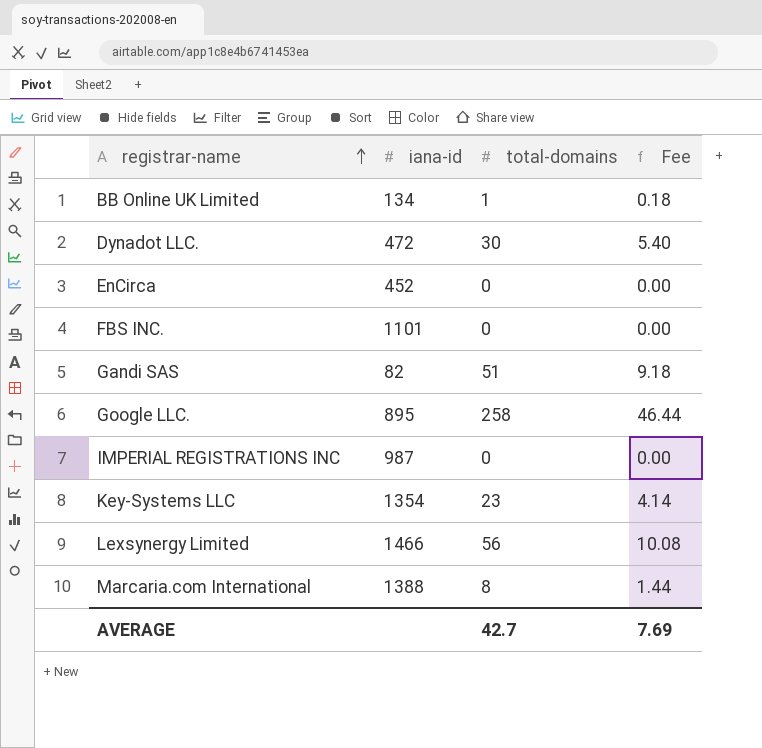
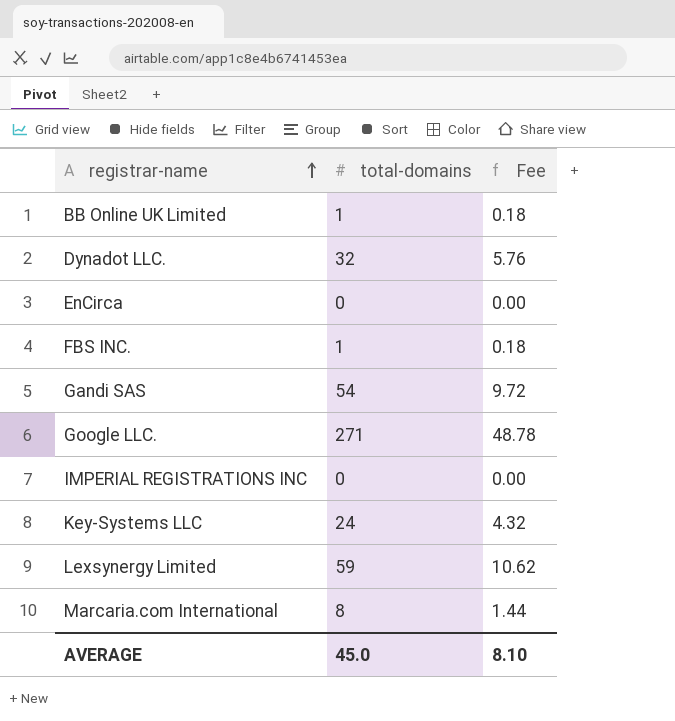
column iana-id | position: 2 -> none
Dynadot LLC. | total-domains: 30 -> 32
Dynadot LLC. | Fee: 5.40 -> 5.76
FBS INC. | total-domains: 0 -> 1
FBS INC. | Fee: 0.00 -> 0.18
Gandi SAS | total-domains: 51 -> 54
Gandi SAS | Fee: 9.18 -> 9.72
Google LLC. | total-domains: 258 -> 271
Google LLC. | Fee: 46.44 -> 48.78
Key-Systems LLC | total-domains: 23 -> 24
Key-Systems LLC | Fee: 4.14 -> 4.32
Lexsynergy Limited | total-domains: 56 -> 59
Lexsynergy Limited | Fee: 10.08 -> 10.62
AVERAGE | total-domains: 42.7 -> 45.0
AVERAGE | Fee: 7.69 -> 8.10

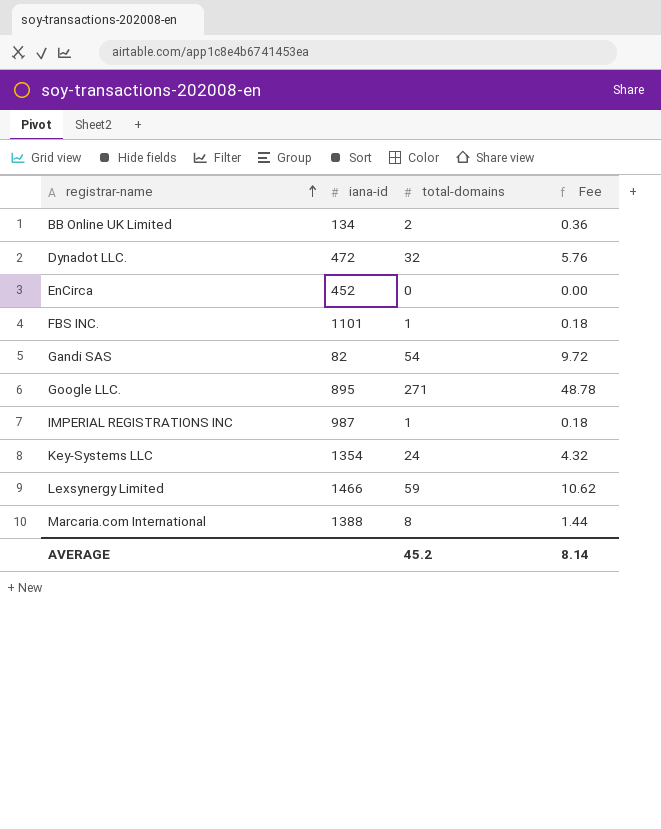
column iana-id | position: none -> 2
BB Online UK Limited | total-domains: 1 -> 2
BB Online UK Limited | Fee: 0.18 -> 0.36
IMPERIAL REGISTRATIONS INC | total-domains: 0 -> 1
IMPERIAL REGISTRATIONS INC | Fee: 0.00 -> 0.18
AVERAGE | total-domains: 45.0 -> 45.2
AVERAGE | Fee: 8.10 -> 8.14

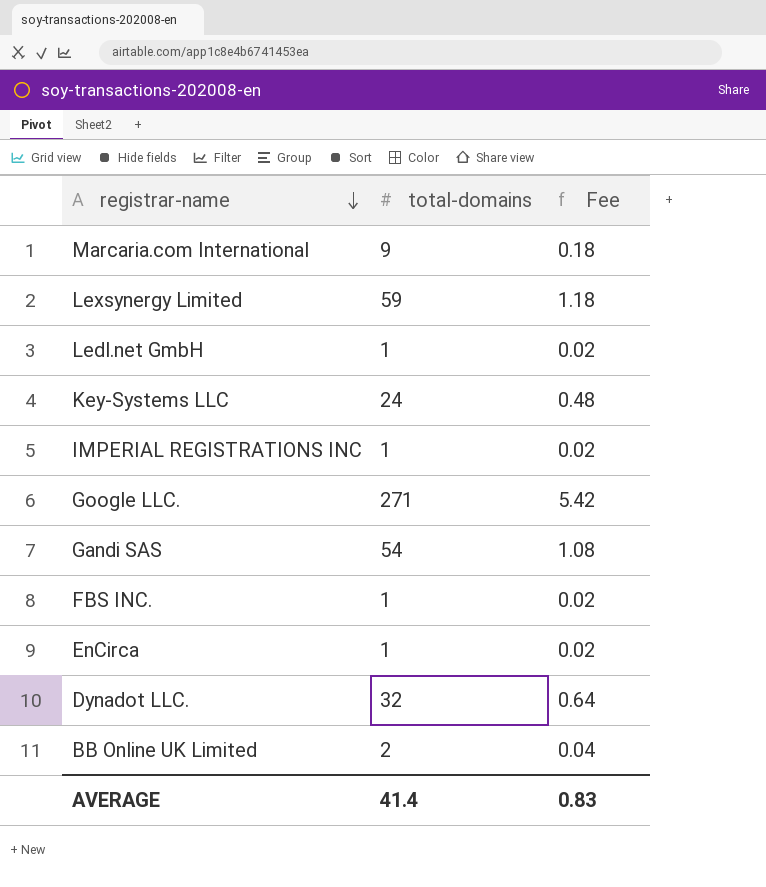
row order: registrar-name ascending -> registrar-name descending
column iana-id | position: 2 -> none
column Fee | formula: [total-domains] * 0.18 -> [total-domains] * 0.02
Marcaria.com International | total-domains: 8 -> 9
row Ledl.net GmbH: none -> 1 | 0.02
EnCirca | total-domains: 0 -> 1
AVERAGE | total-domains: 45.2 -> 41.4
AVERAGE | Fee: 8.14 -> 0.83

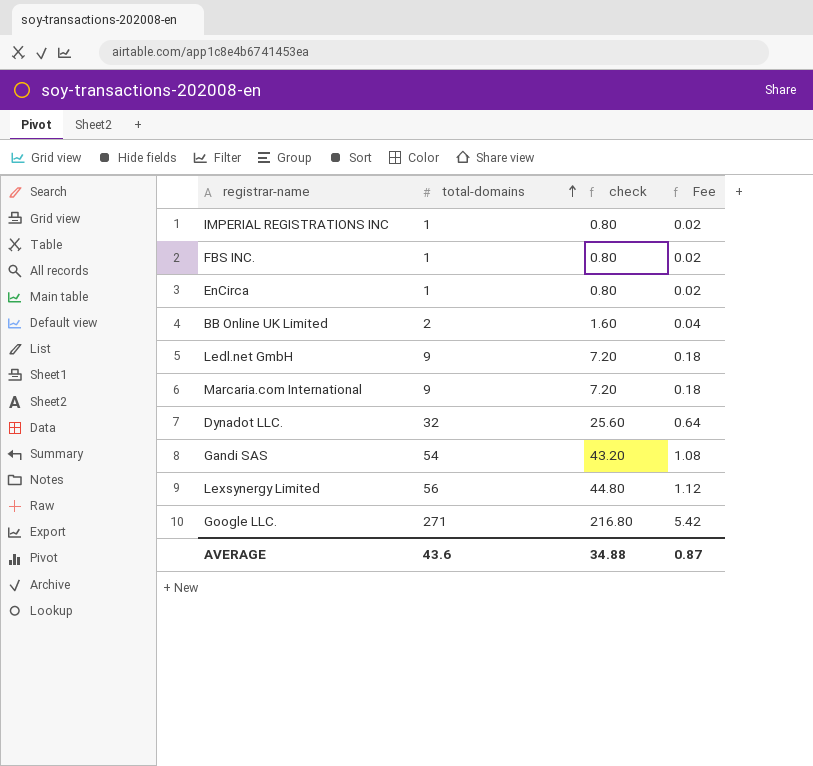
row order: registrar-name descending -> total-domains ascending
column check | formula: none -> [total-domains] * 0.8
row Key-Systems LLC: 24 | 0.48 -> none
Ledl.net GmbH | total-domains: 1 -> 9
Ledl.net GmbH | Fee: 0.02 -> 0.18
Lexsynergy Limited | total-domains: 59 -> 56
Lexsynergy Limited | Fee: 1.18 -> 1.12
AVERAGE | total-domains: 41.4 -> 43.6
AVERAGE | Fee: 0.83 -> 0.87

